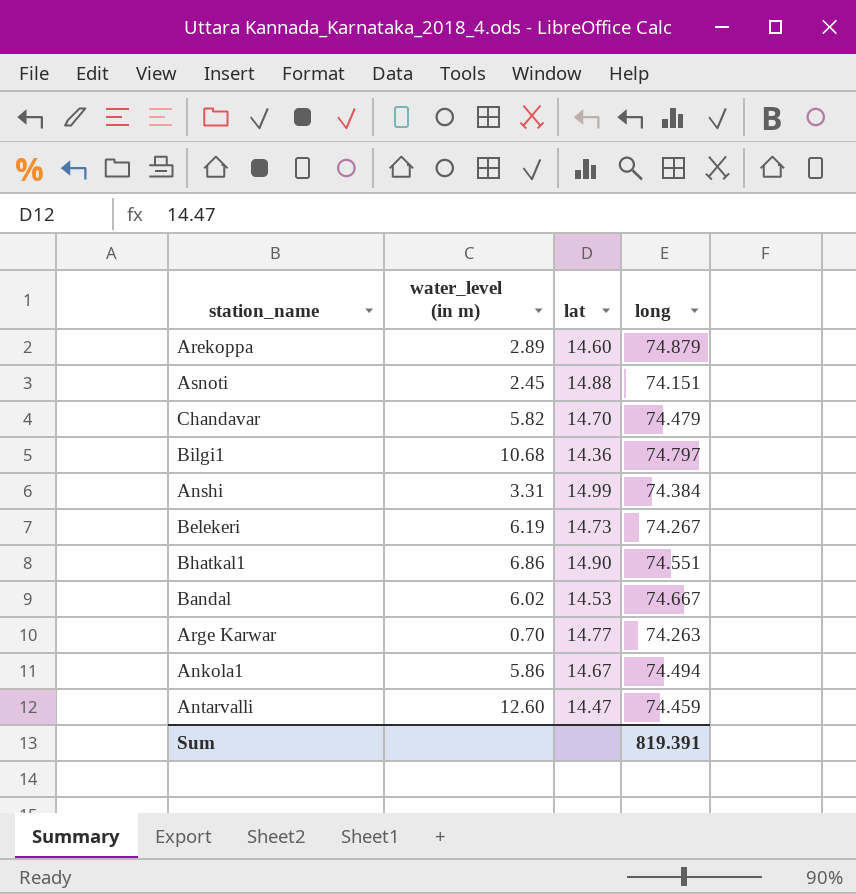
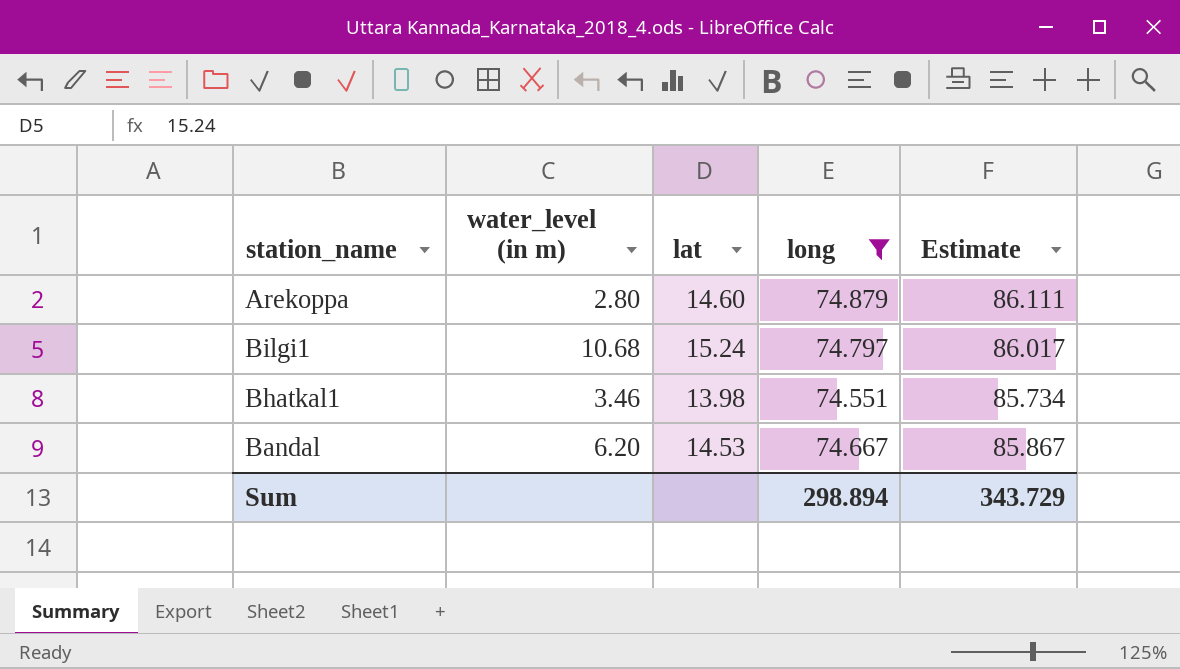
filter: none -> long >= 74.551
column Estimate | formula: none -> [long] * 1.15
Arekoppa | water_level (in m): 2.89 -> 2.80
Bilgi1 | lat: 14.36 -> 15.24
Bhatkal1 | water_level (in m): 6.86 -> 3.46
Bhatkal1 | lat: 14.90 -> 13.98
Bandal | water_level (in m): 6.02 -> 6.20
Sum | long: 819.391 -> 298.894

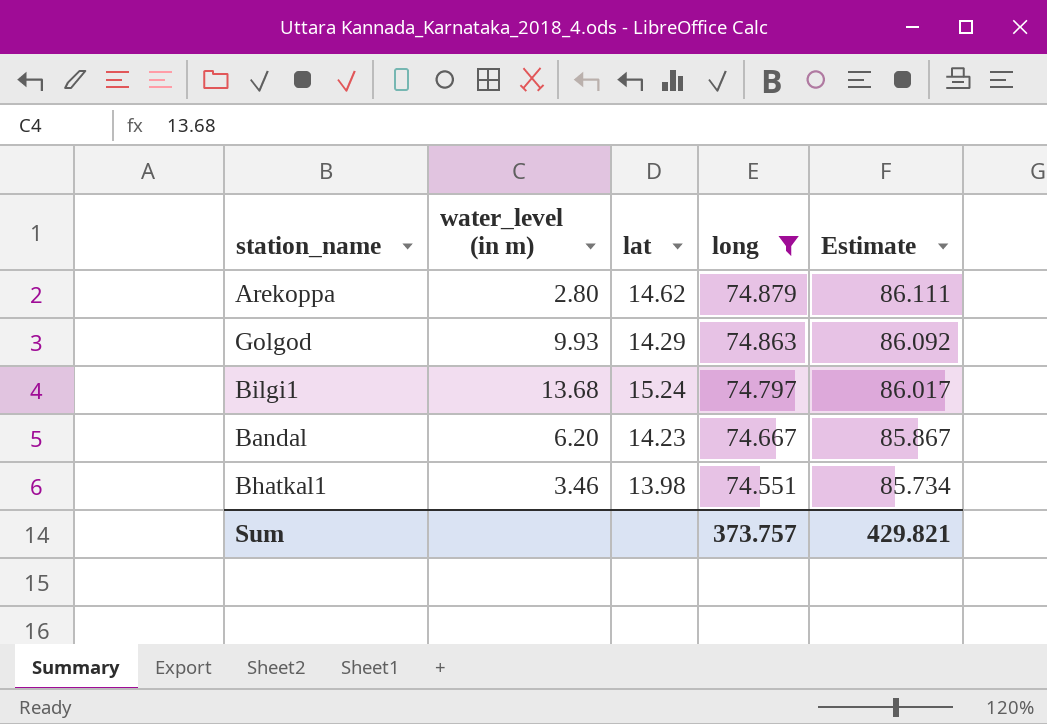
row order: none -> long descending
Arekoppa | lat: 14.60 -> 14.62
row Golgod: none -> 9.93 | 14.29 | 74.863 | 86.092
Bilgi1 | water_level (in m): 10.68 -> 13.68
Bandal | lat: 14.53 -> 14.23
Sum | long: 298.894 -> 373.757
Sum | Estimate: 343.729 -> 429.821

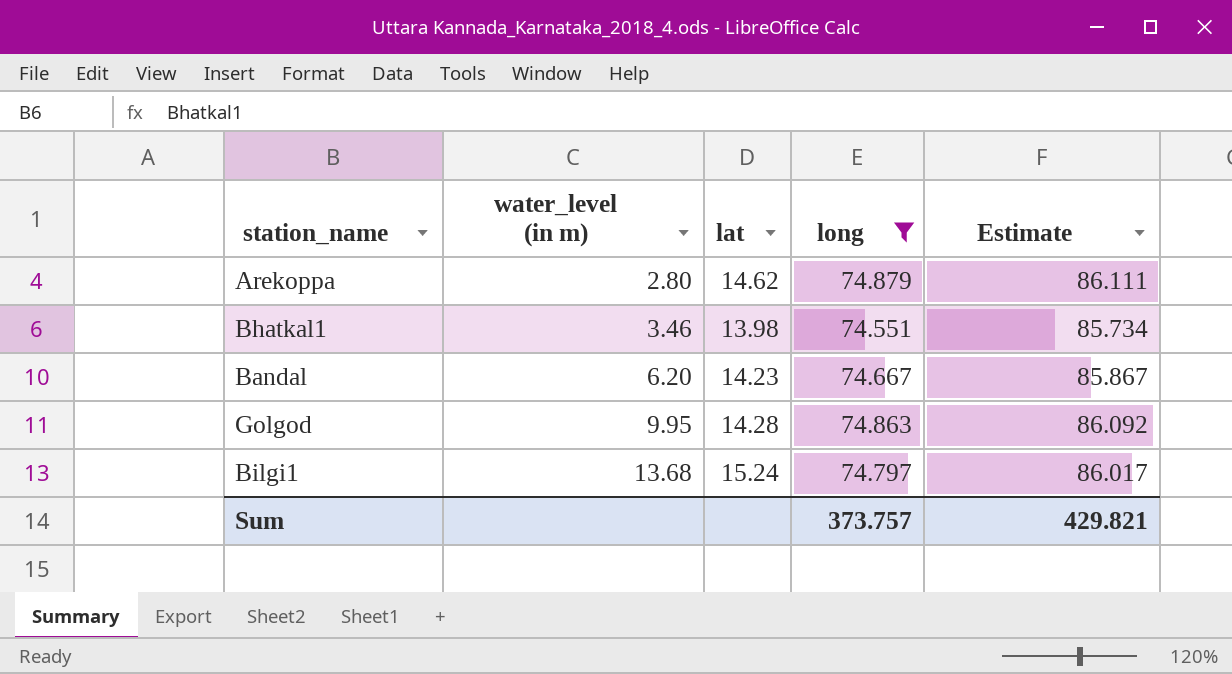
row order: long descending -> water_level (in m) ascending
Golgod | water_level (in m): 9.93 -> 9.95
Golgod | lat: 14.29 -> 14.28

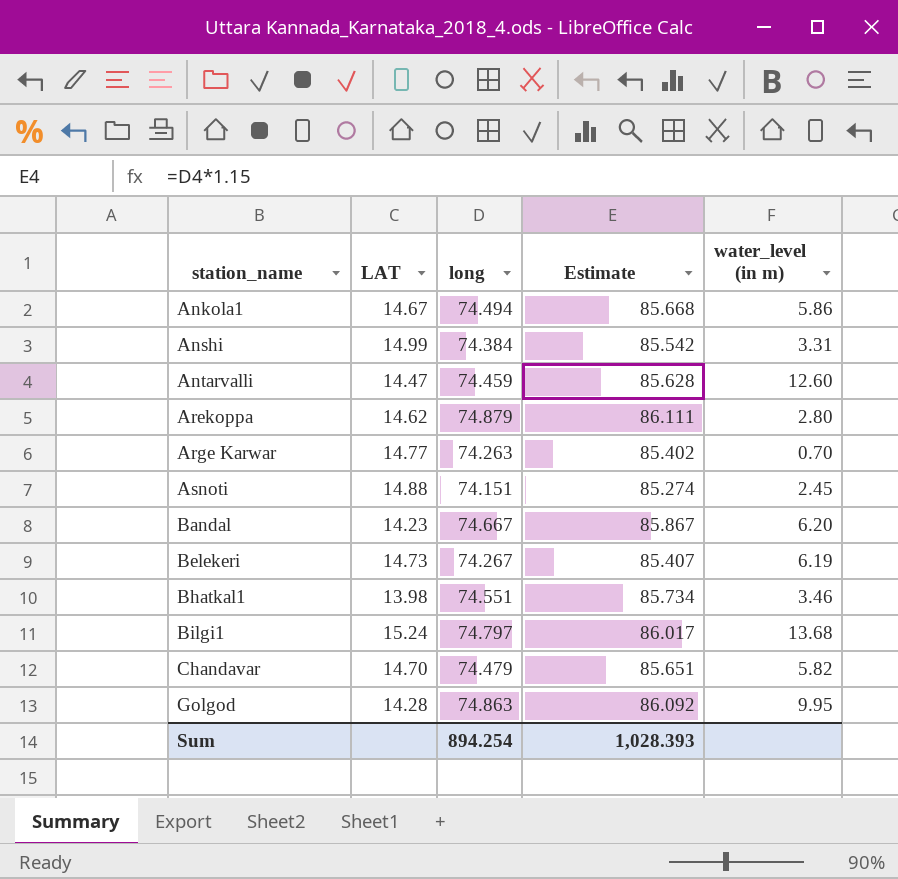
filter: long >= 74.551 -> none
row order: water_level (in m) ascending -> station_name ascending
column name: lat -> LAT
column water_level (in m) | position: 2 -> 5
Sum | long: 373.757 -> 894.254
Sum | Estimate: 429.821 -> 1,028.393

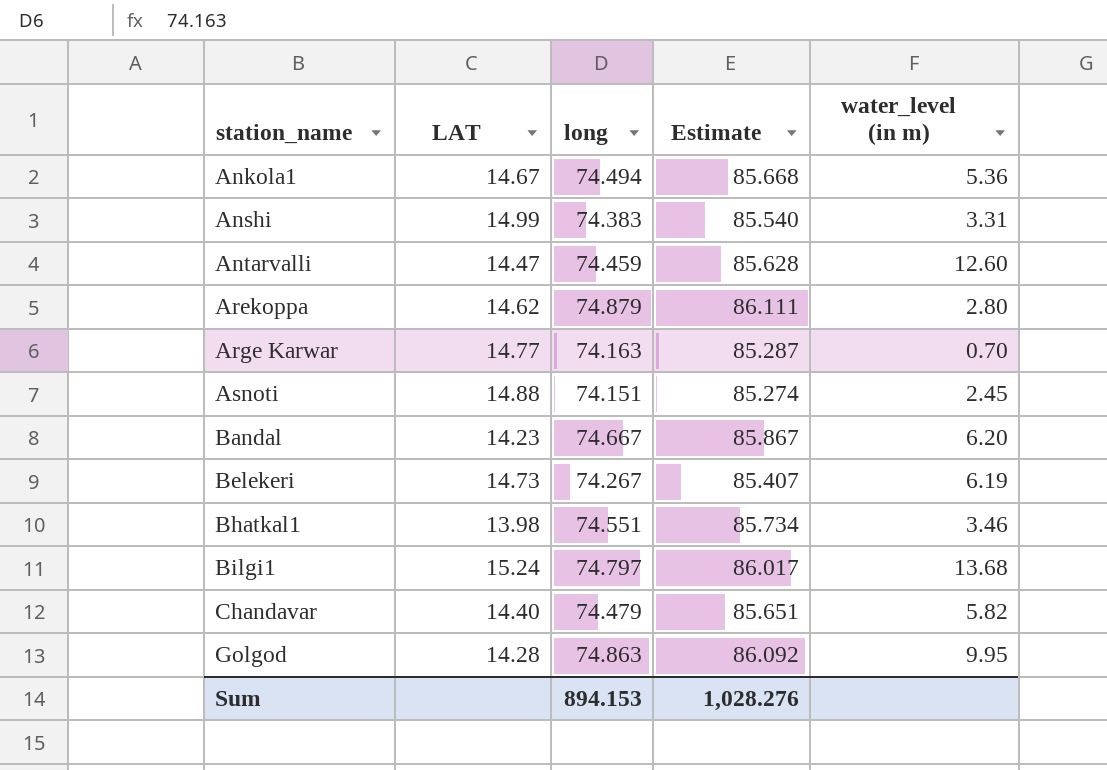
Ankola1 | water_level (in m): 5.86 -> 5.36
Anshi | long: 74.384 -> 74.383
Anshi | Estimate: 85.542 -> 85.540
Arge Karwar | long: 74.263 -> 74.163
Arge Karwar | Estimate: 85.402 -> 85.287
Chandavar | LAT: 14.70 -> 14.40
Sum | long: 894.254 -> 894.153
Sum | Estimate: 1,028.393 -> 1,028.276

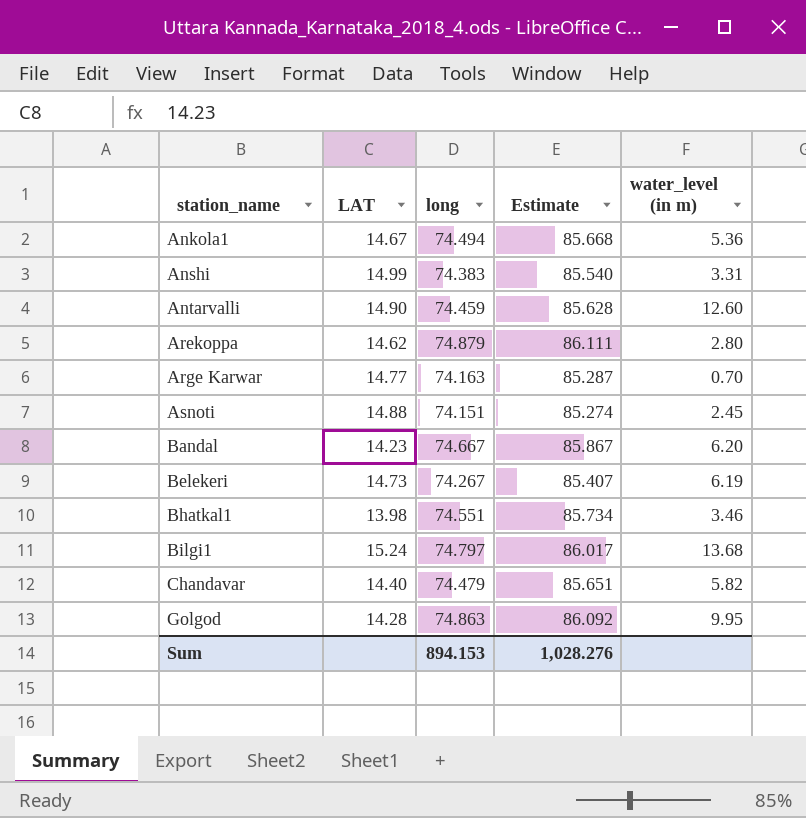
Antarvalli | LAT: 14.47 -> 14.90

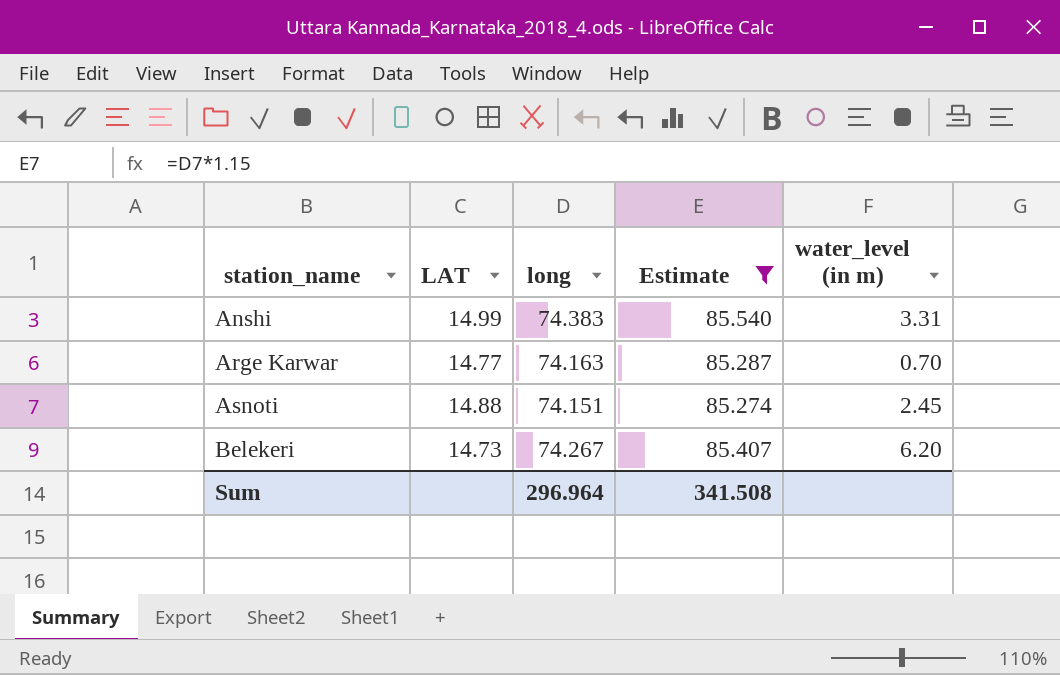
filter: none -> Estimate <= 85.540
Belekeri | water_level (in m): 6.19 -> 6.20
Sum | long: 894.153 -> 296.964
Sum | Estimate: 1,028.276 -> 341.508

